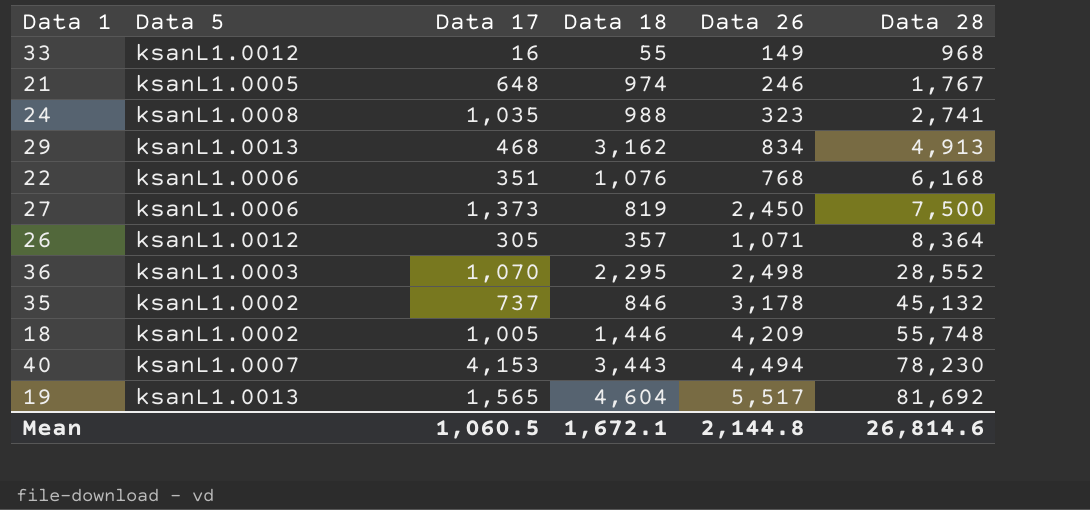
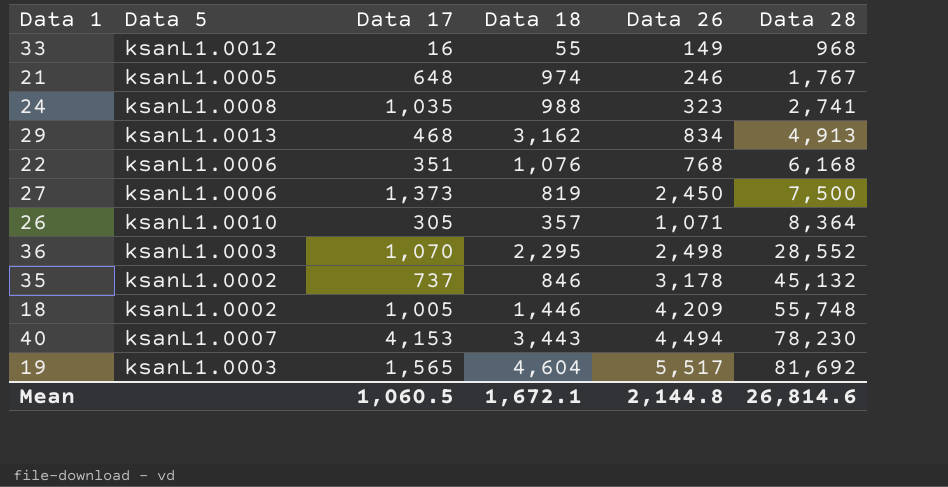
26 | Data 5: ksanL1.0012 -> ksanL1.0010
19 | Data 5: ksanL1.0013 -> ksanL1.0003

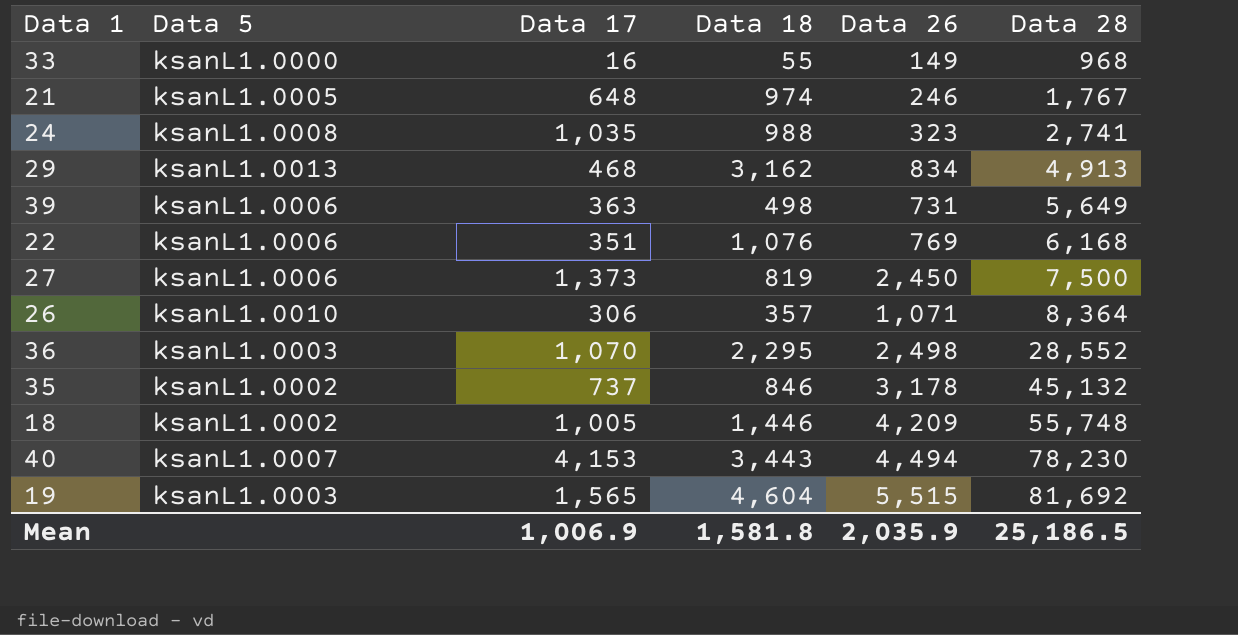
33 | Data 5: ksanL1.0012 -> ksanL1.0000
row 39: none -> ksanL1.0006 | 363 | 498 | 731 | 5,649
22 | Data 26: 768 -> 769
26 | Data 17: 305 -> 306
19 | Data 26: 5,517 -> 5,515
Mean | Data 17: 1,060.5 -> 1,006.9
Mean | Data 18: 1,672.1 -> 1,581.8
Mean | Data 26: 2,144.8 -> 2,035.9
Mean | Data 28: 26,814.6 -> 25,186.5

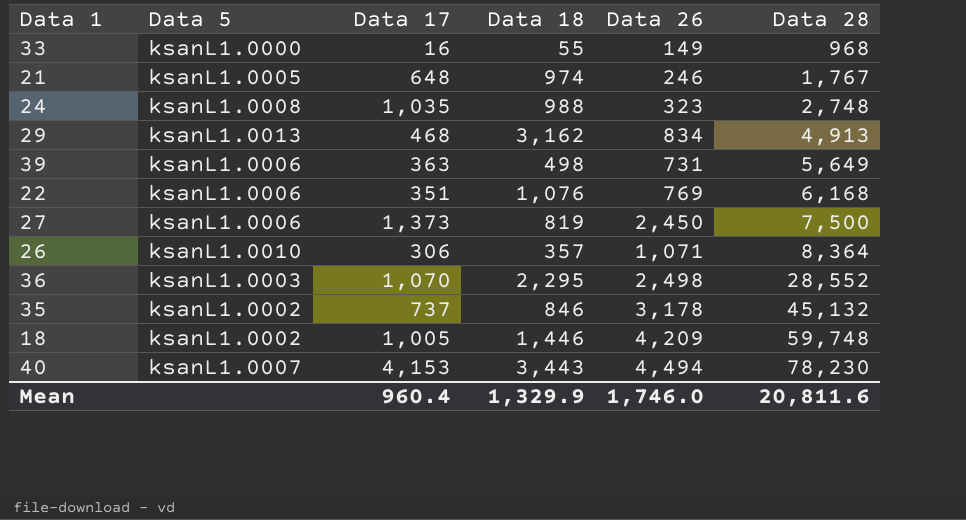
row 19: ksanL1.0003 | 1,565 | 4,604 | 5,515 | 81,692 -> none
24 | Data 28: 2,741 -> 2,748
18 | Data 28: 55,748 -> 59,748
Mean | Data 17: 1,006.9 -> 960.4
Mean | Data 18: 1,581.8 -> 1,329.9
Mean | Data 26: 2,035.9 -> 1,746.0
Mean | Data 28: 25,186.5 -> 20,811.6

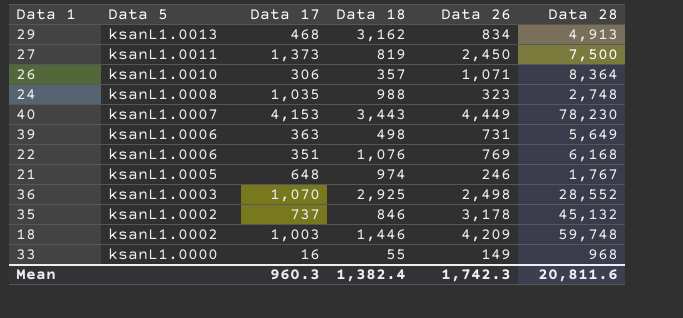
row order: Data 28 ascending -> Data 5 descending
27 | Data 5: ksanL1.0006 -> ksanL1.0011
40 | Data 26: 4,494 -> 4,449
36 | Data 18: 2,295 -> 2,925
18 | Data 17: 1,005 -> 1,003
Mean | Data 17: 960.4 -> 960.3
Mean | Data 18: 1,329.9 -> 1,382.4
Mean | Data 26: 1,746.0 -> 1,742.3

